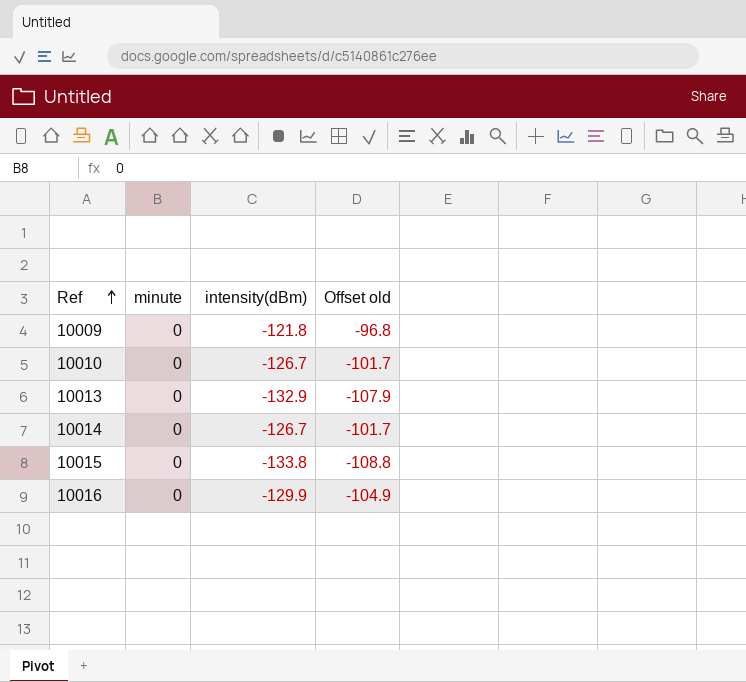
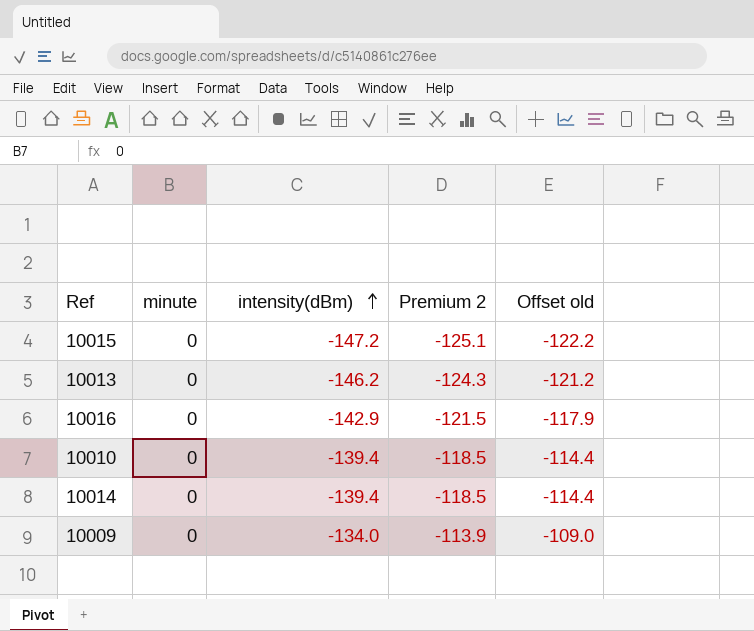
row order: Ref ascending -> intensity(dBm) ascending
column Premium 2 | formula: none -> [intensity(dBm)] * 0.85
10015 | intensity(dBm): -133.8 -> -147.2
10015 | Offset old: -108.8 -> -122.2
10013 | intensity(dBm): -132.9 -> -146.2
10013 | Offset old: -107.9 -> -121.2
10016 | intensity(dBm): -129.9 -> -142.9
10016 | Offset old: -104.9 -> -117.9
10010 | intensity(dBm): -126.7 -> -139.4
10010 | Offset old: -101.7 -> -114.4
10014 | intensity(dBm): -126.7 -> -139.4
10014 | Offset old: -101.7 -> -114.4
10009 | intensity(dBm): -121.8 -> -134.0
10009 | Offset old: -96.8 -> -109.0

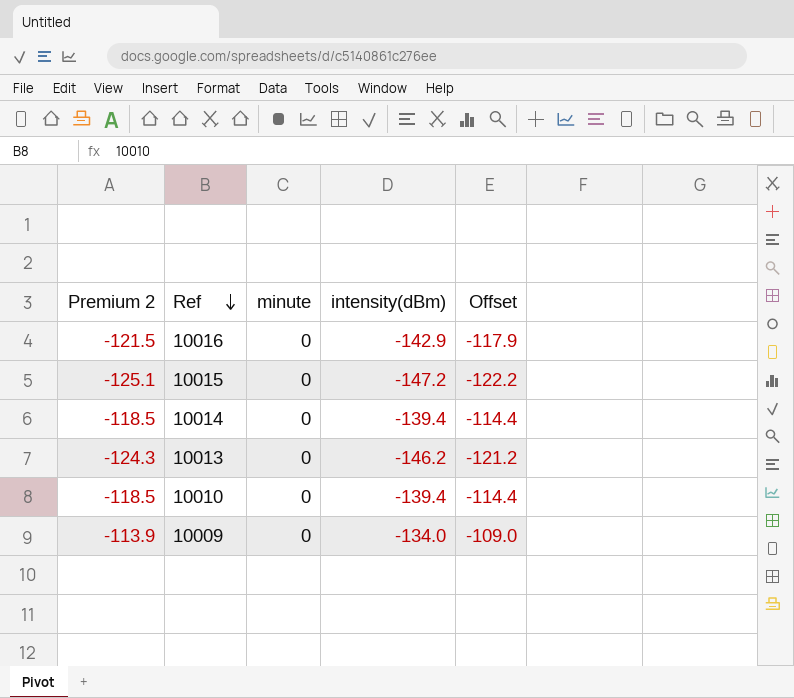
row order: intensity(dBm) ascending -> Ref descending
column Premium 2 | position: 4 -> 1
column name: Offset old -> Offset

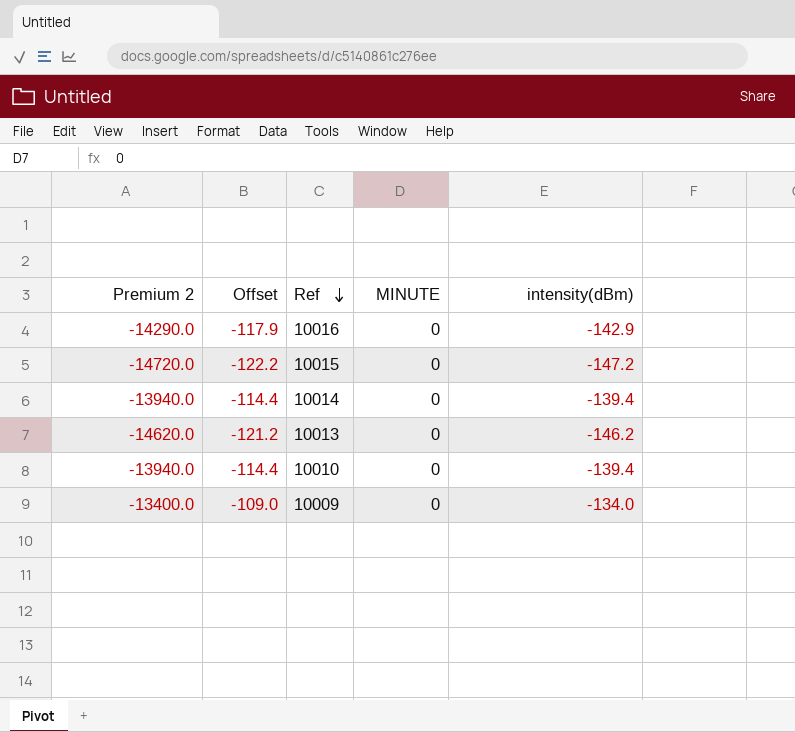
column Premium 2 | formula: [intensity(dBm)] * 0.85 -> [intensity(dBm)] * 100
column Offset | position: 5 -> 2
column name: minute -> MINUTE

